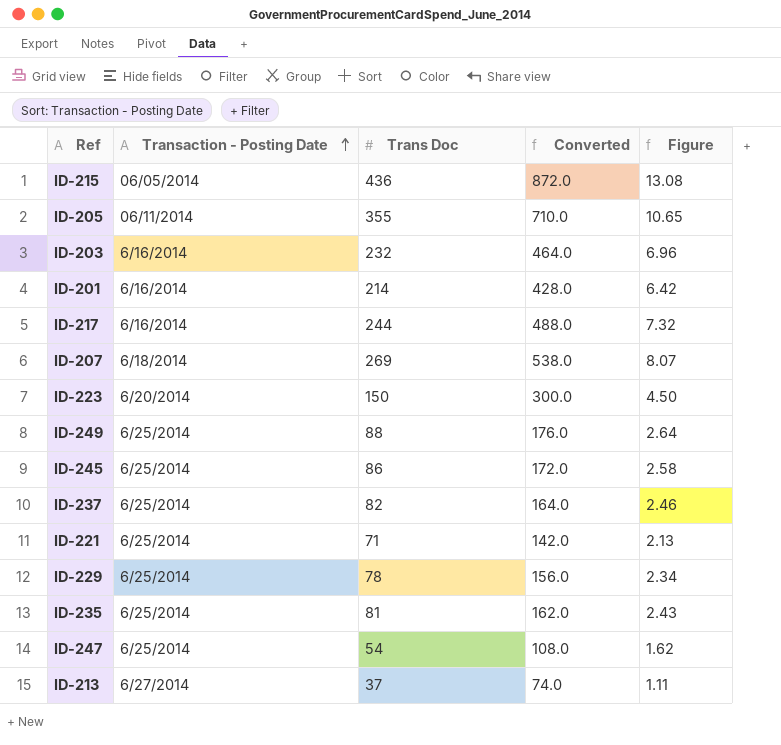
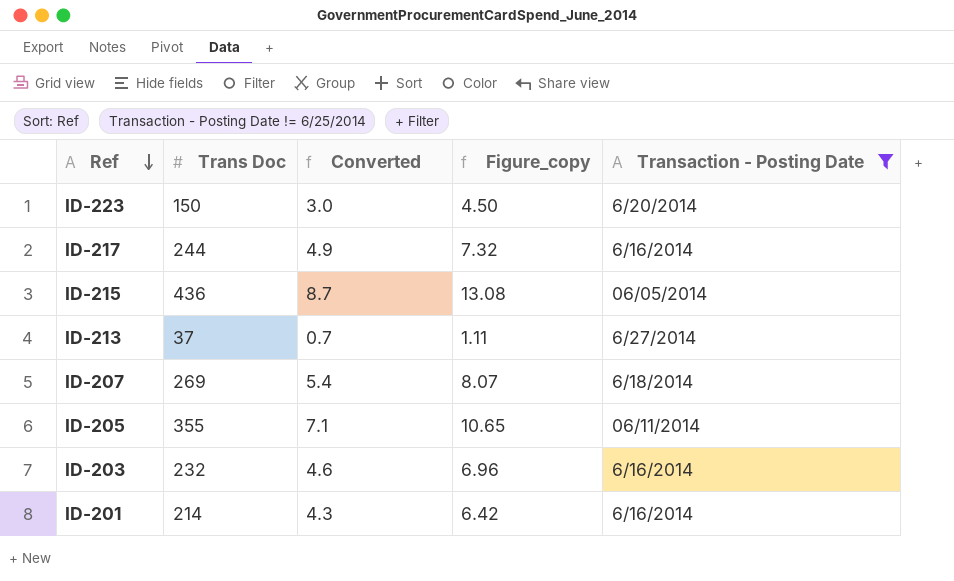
filter: none -> Transaction - Posting Date != 6/25/2014
row order: Transaction - Posting Date ascending -> Ref descending
column Converted | formula: [Trans Doc] * 2 -> [Trans Doc] * 0.02
column name: Figure -> Figure_copy
column Transaction - Posting Date | position: 2 -> 5

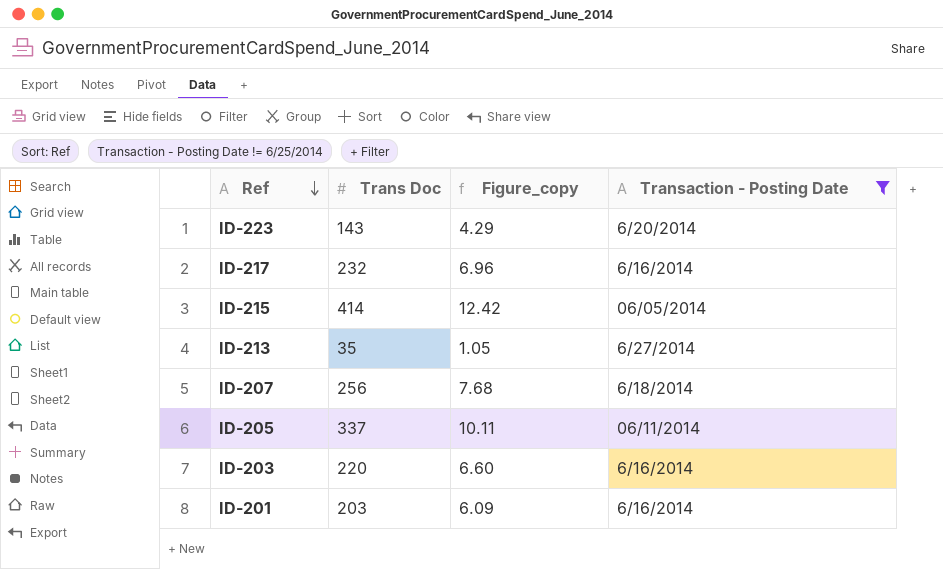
column Converted | formula: [Trans Doc] * 0.02 -> none
ID-223 | Trans Doc: 150 -> 143
ID-223 | Figure_copy: 4.50 -> 4.29
ID-217 | Trans Doc: 244 -> 232
ID-217 | Figure_copy: 7.32 -> 6.96
ID-215 | Trans Doc: 436 -> 414
ID-215 | Figure_copy: 13.08 -> 12.42
ID-213 | Trans Doc: 37 -> 35
ID-213 | Figure_copy: 1.11 -> 1.05
ID-207 | Trans Doc: 269 -> 256
ID-207 | Figure_copy: 8.07 -> 7.68
ID-205 | Trans Doc: 355 -> 337
ID-205 | Figure_copy: 10.65 -> 10.11
ID-203 | Trans Doc: 232 -> 220
ID-203 | Figure_copy: 6.96 -> 6.60
ID-201 | Trans Doc: 214 -> 203
ID-201 | Figure_copy: 6.42 -> 6.09

